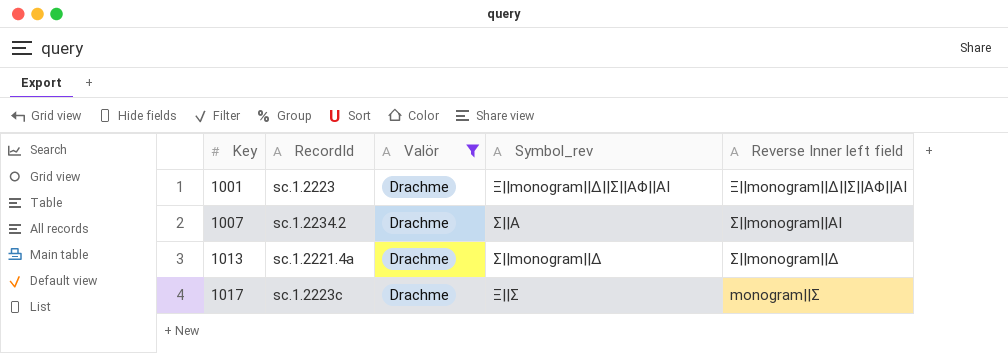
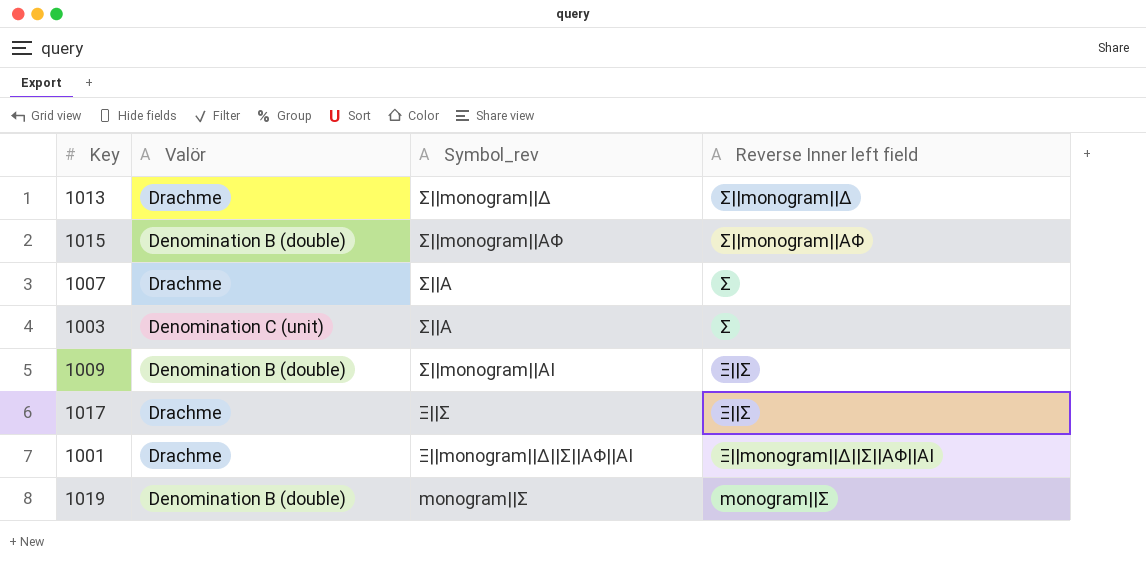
filter: Valör = Drachme -> none
row order: Key ascending -> Reverse Inner left field descending
column RecordId | position: 2 -> none
1007 | Reverse Inner left field: Σ||monogram||ΑΙ -> Σ
1017 | Reverse Inner left field: monogram||Σ -> Ξ||Σ

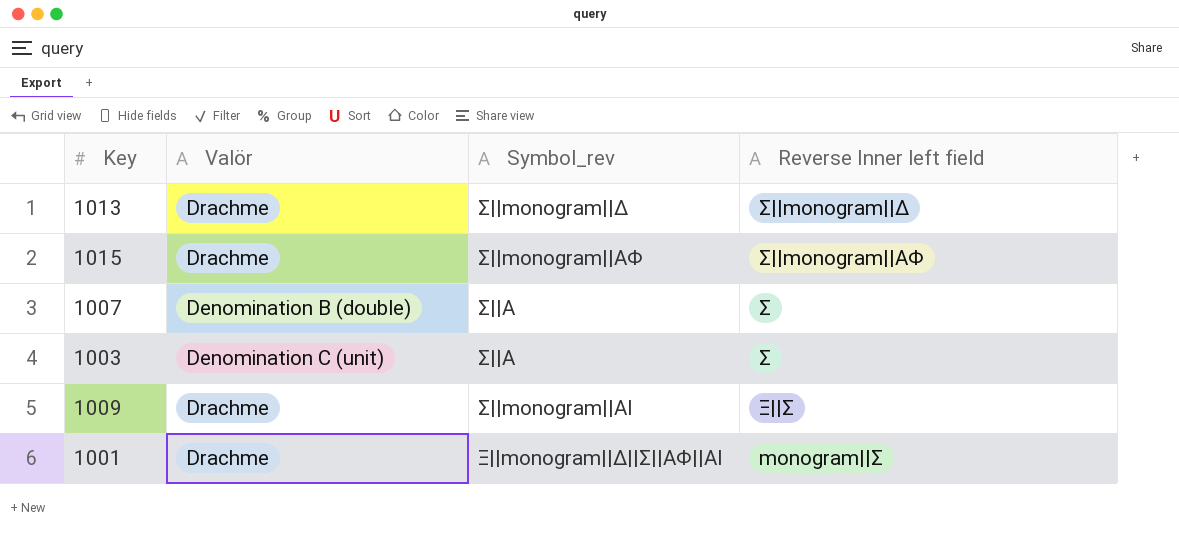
row 1017: Drachme | Ξ||Σ | Ξ||Σ -> none
row 1019: Denomination B (double) | monogram||Σ | monogram||Σ -> none
1015 | Valör: Denomination B (double) -> Drachme
1007 | Valör: Drachme -> Denomination B (double)
1009 | Valör: Denomination B (double) -> Drachme
1001 | Reverse Inner left field: Ξ||monogram||Δ||Σ||ΑΦ||ΑΙ -> monogram||Σ

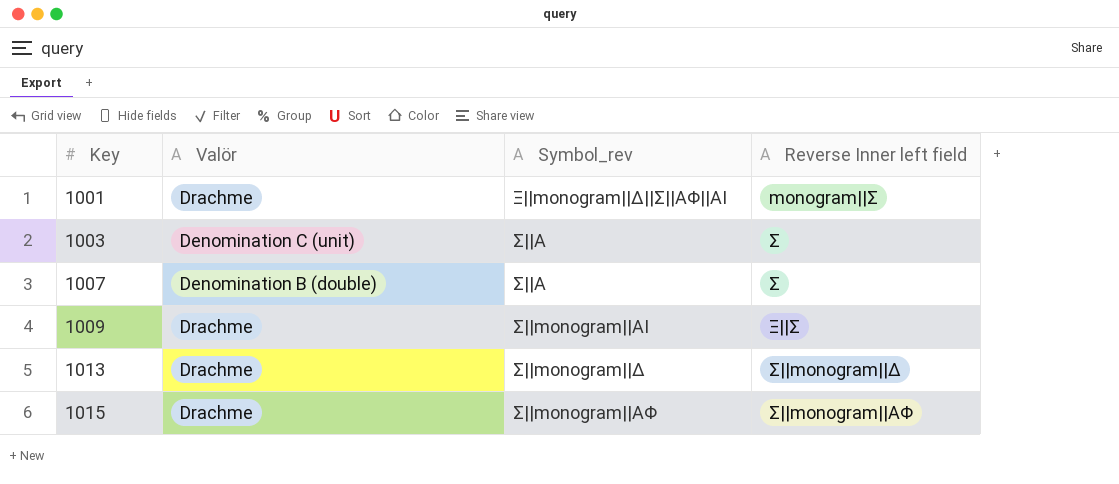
row order: Reverse Inner left field descending -> Key ascending

